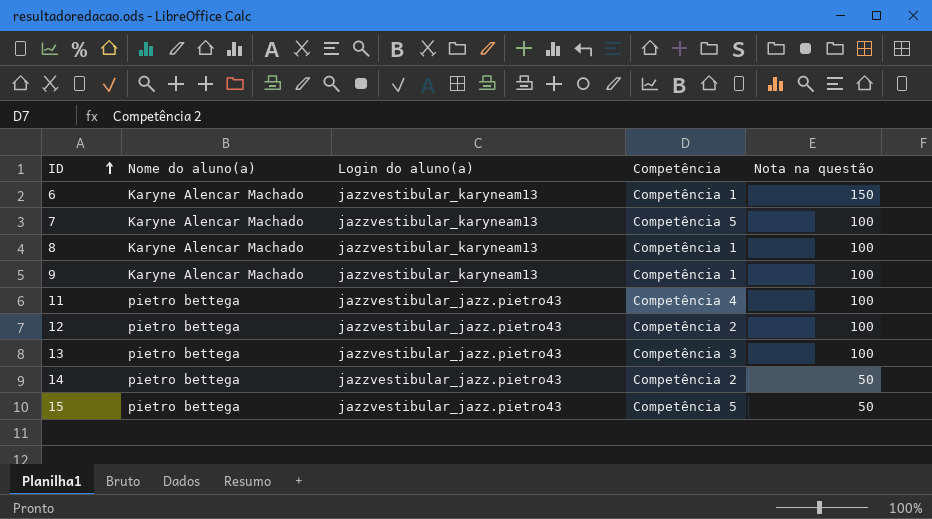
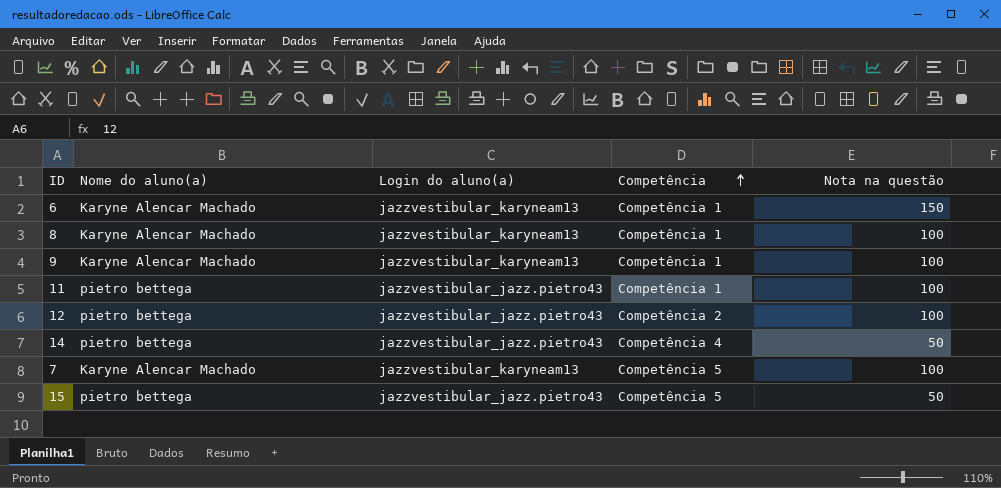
row order: ID ascending -> Competência ascending
row 13: pietro bettega | jazzvestibular_jazz.pietro43 | Competência 3 | 100 -> none
11 | Competência: Competência 4 -> Competência 1
14 | Competência: Competência 2 -> Competência 4

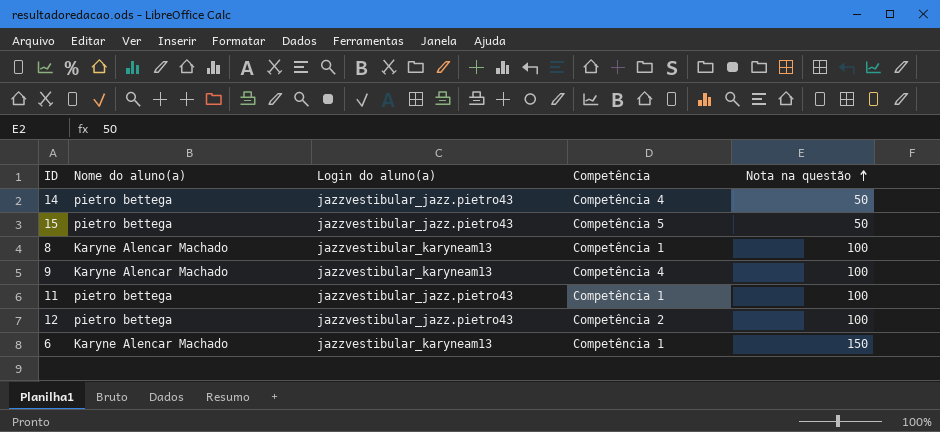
row order: Competência ascending -> Nota na questão ascending
row 7: Karyne Alencar Machado | jazzvestibular_karyneam13 | Competência 5 | 100 -> none
9 | Competência: Competência 1 -> Competência 4

